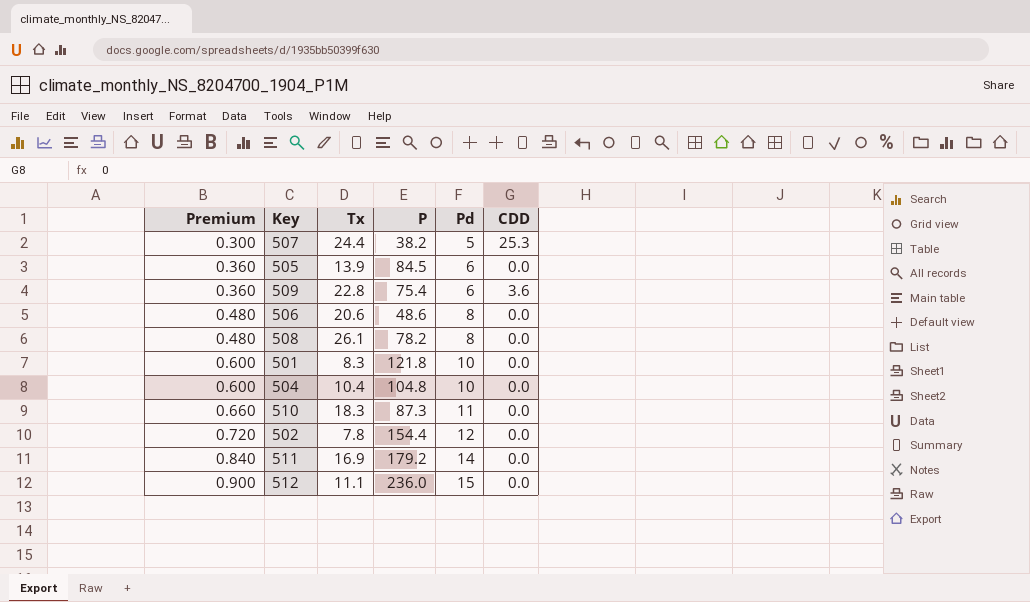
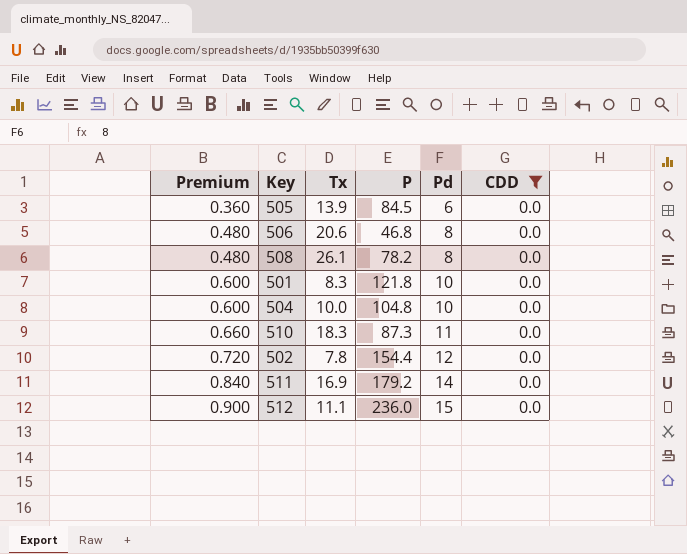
filter: none -> CDD = 0.0
506 | P: 48.6 -> 46.8
504 | Tx: 10.4 -> 10.0

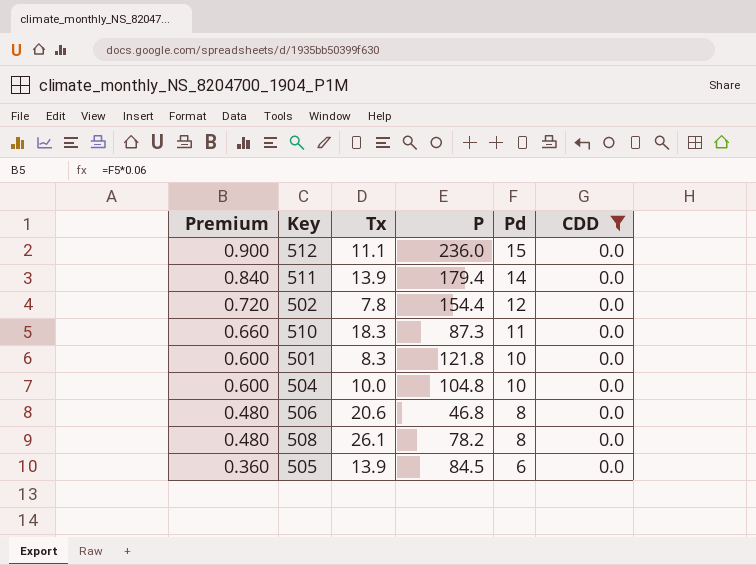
row order: Premium ascending -> Premium descending
511 | Tx: 16.9 -> 13.9
511 | P: 179.2 -> 179.4

